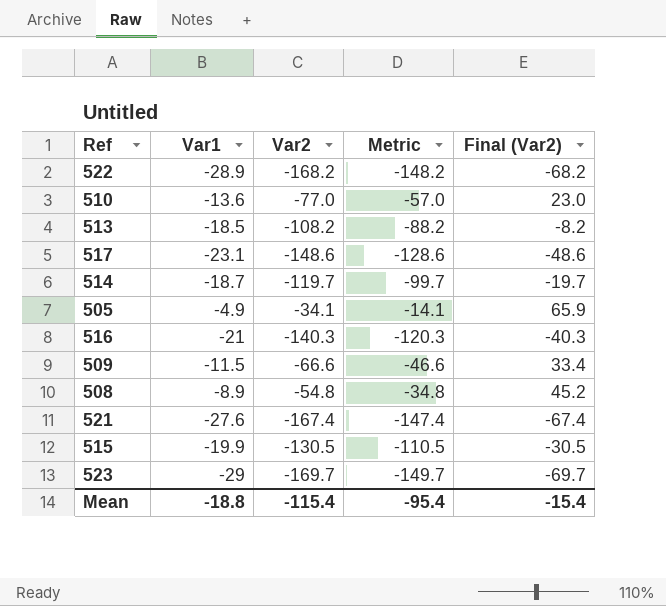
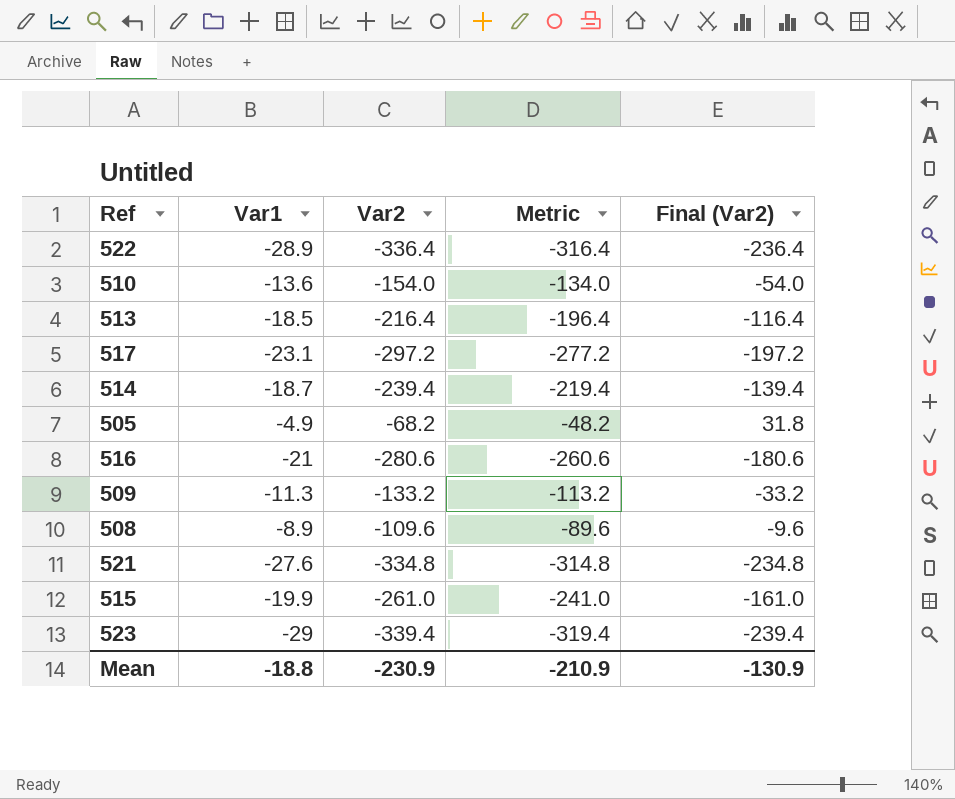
522 | Var2: -168.2 -> -336.4
522 | Metric: -148.2 -> -316.4
522 | Final (Var2): -68.2 -> -236.4
510 | Var2: -77.0 -> -154.0
510 | Metric: -57.0 -> -134.0
510 | Final (Var2): 23.0 -> -54.0
513 | Var2: -108.2 -> -216.4
513 | Metric: -88.2 -> -196.4
513 | Final (Var2): -8.2 -> -116.4
517 | Var2: -148.6 -> -297.2
517 | Metric: -128.6 -> -277.2
517 | Final (Var2): -48.6 -> -197.2
514 | Var2: -119.7 -> -239.4
514 | Metric: -99.7 -> -219.4
514 | Final (Var2): -19.7 -> -139.4
505 | Var2: -34.1 -> -68.2
505 | Metric: -14.1 -> -48.2
505 | Final (Var2): 65.9 -> 31.8
516 | Var2: -140.3 -> -280.6
516 | Metric: -120.3 -> -260.6
516 | Final (Var2): -40.3 -> -180.6
509 | Var1: -11.5 -> -11.3
509 | Var2: -66.6 -> -133.2
509 | Metric: -46.6 -> -113.2
509 | Final (Var2): 33.4 -> -33.2
508 | Var2: -54.8 -> -109.6
508 | Metric: -34.8 -> -89.6
508 | Final (Var2): 45.2 -> -9.6
521 | Var2: -167.4 -> -334.8
521 | Metric: -147.4 -> -314.8
521 | Final (Var2): -67.4 -> -234.8
515 | Var2: -130.5 -> -261.0
515 | Metric: -110.5 -> -241.0
515 | Final (Var2): -30.5 -> -161.0
523 | Var2: -169.7 -> -339.4
523 | Metric: -149.7 -> -319.4
523 | Final (Var2): -69.7 -> -239.4
Mean | Var2: -115.4 -> -230.9
Mean | Metric: -95.4 -> -210.9
Mean | Final (Var2): -15.4 -> -130.9

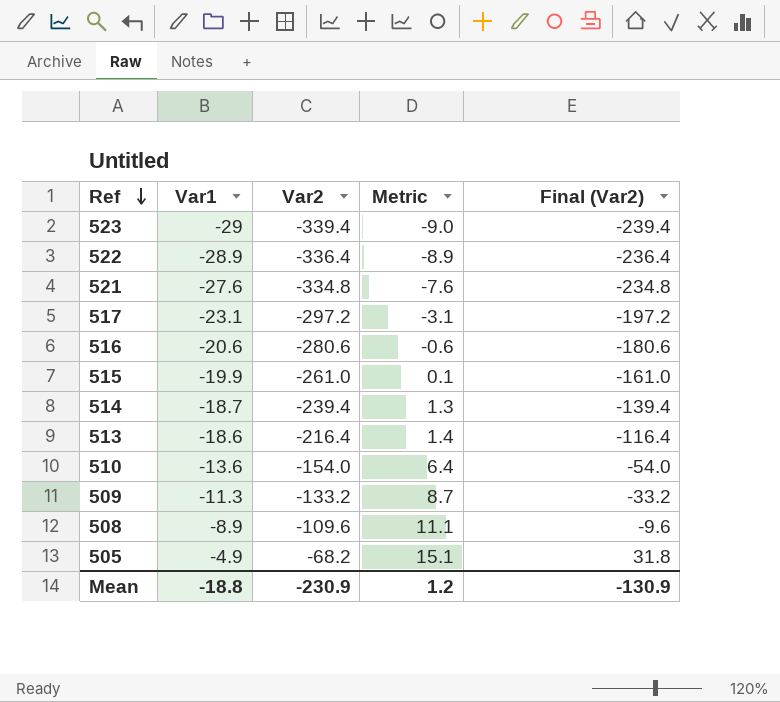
row order: none -> Ref descending
column Metric | formula: [Var2] + 20 -> [Var1] + 20
516 | Var1: -21 -> -20.6
513 | Var1: -18.5 -> -18.6
Mean | Metric: -210.9 -> 1.2

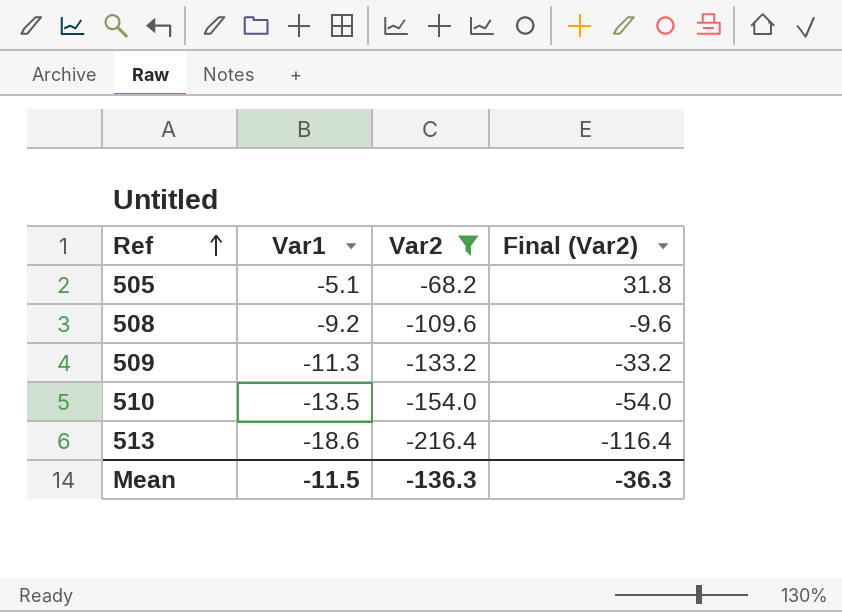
filter: none -> Var2 >= -216.4
row order: Ref descending -> Ref ascending
column Metric | formula: [Var1] + 20 -> none
505 | Var1: -4.9 -> -5.1
508 | Var1: -8.9 -> -9.2
510 | Var1: -13.6 -> -13.5
Mean | Var1: -18.8 -> -11.5
Mean | Var2: -230.9 -> -136.3
Mean | Final (Var2): -130.9 -> -36.3

